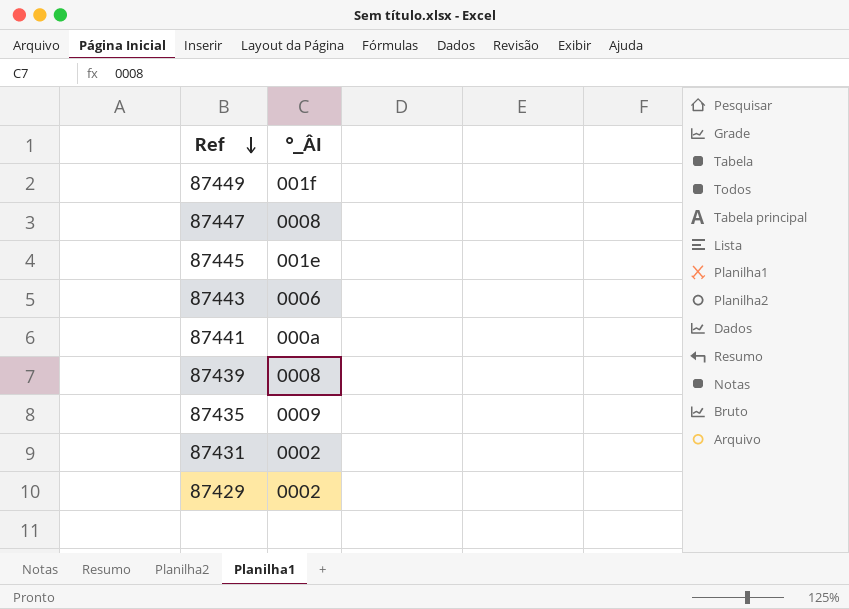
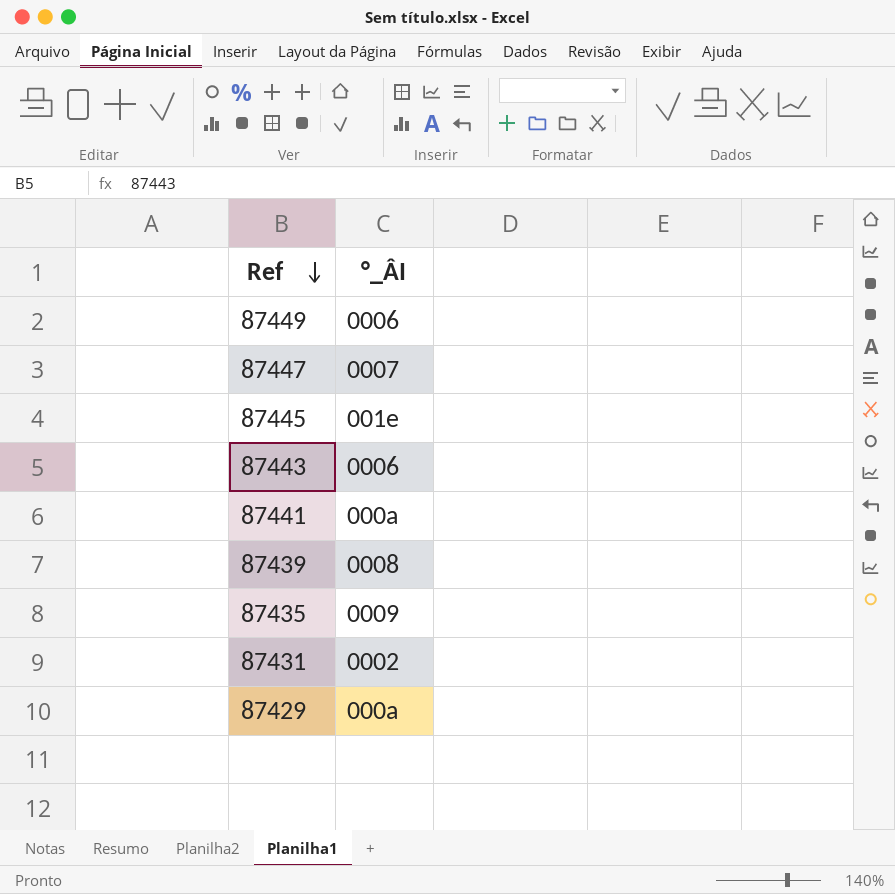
87449 | °_ÂI: 001f -> 0006
87447 | °_ÂI: 0008 -> 0007
87429 | °_ÂI: 0002 -> 000a

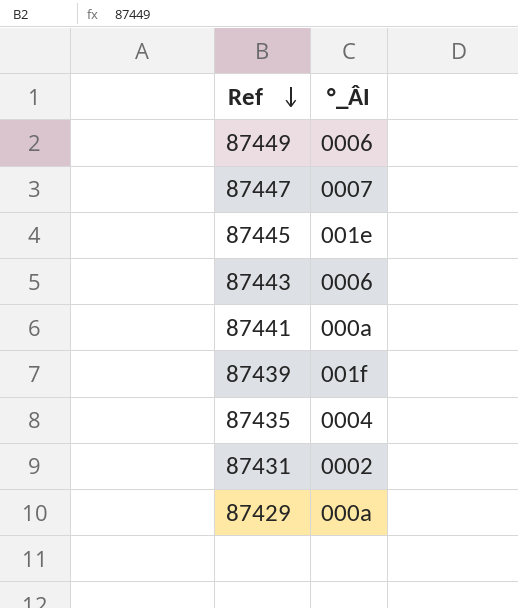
87439 | °_ÂI: 0008 -> 001f
87435 | °_ÂI: 0009 -> 0004

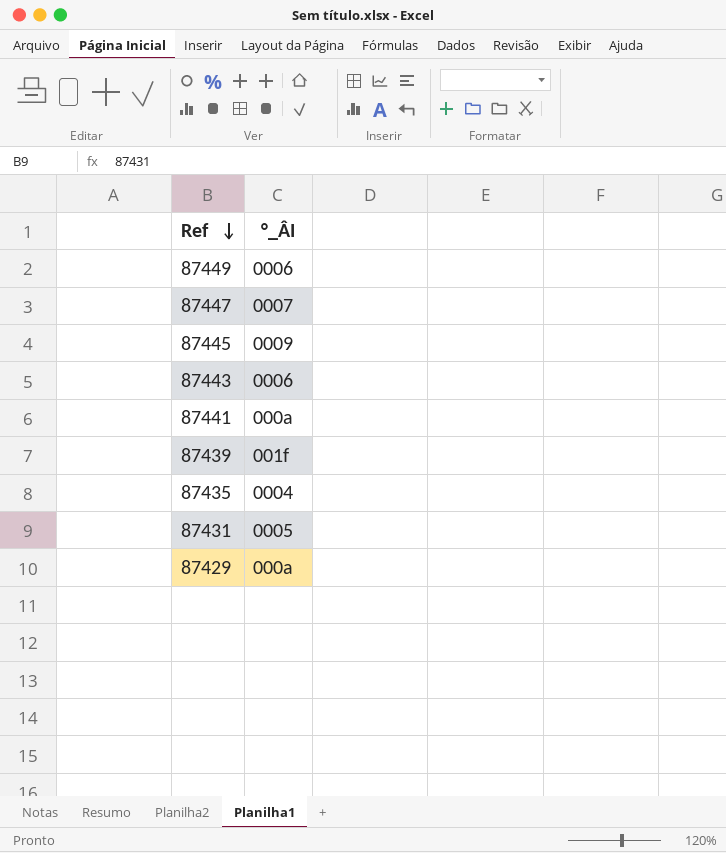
87445 | °_ÂI: 001e -> 0009
87431 | °_ÂI: 0002 -> 0005

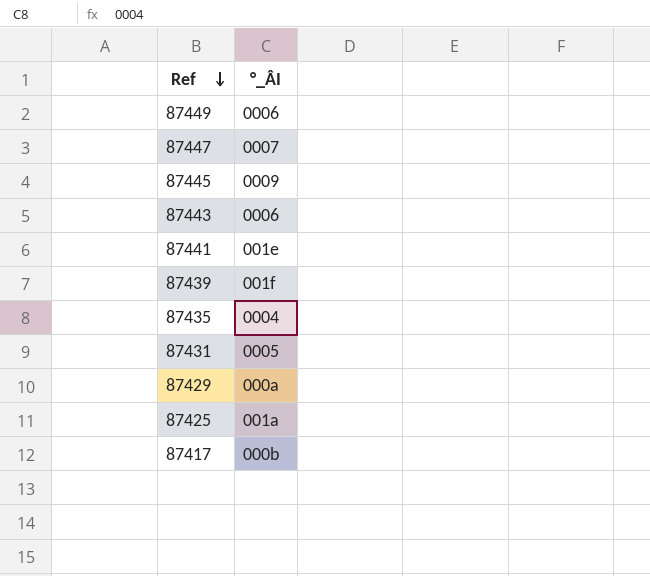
87441 | °_ÂI: 000a -> 001e
row 87425: none -> 001a
row 87417: none -> 000b

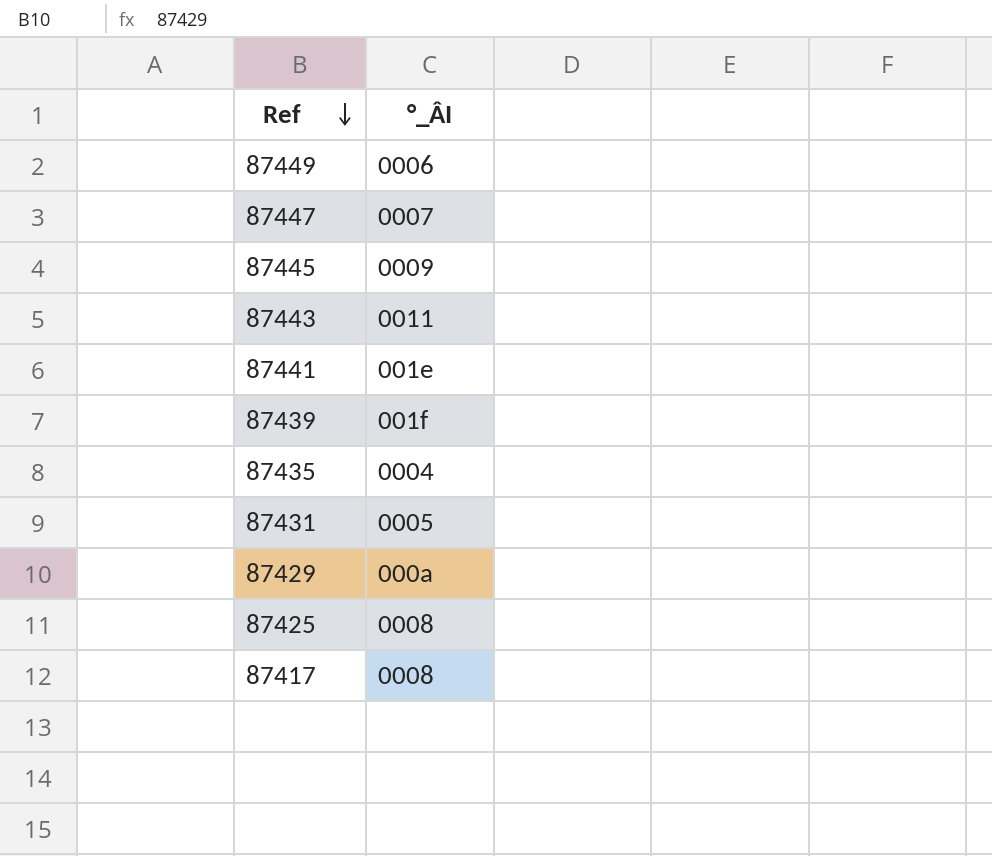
87443 | °_ÂI: 0006 -> 0011
87425 | °_ÂI: 001a -> 0008
87417 | °_ÂI: 000b -> 0008

